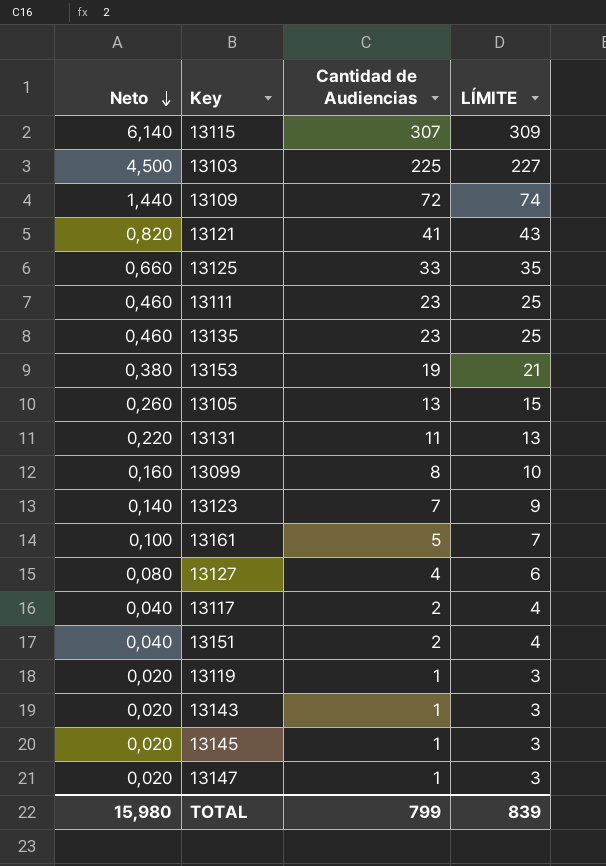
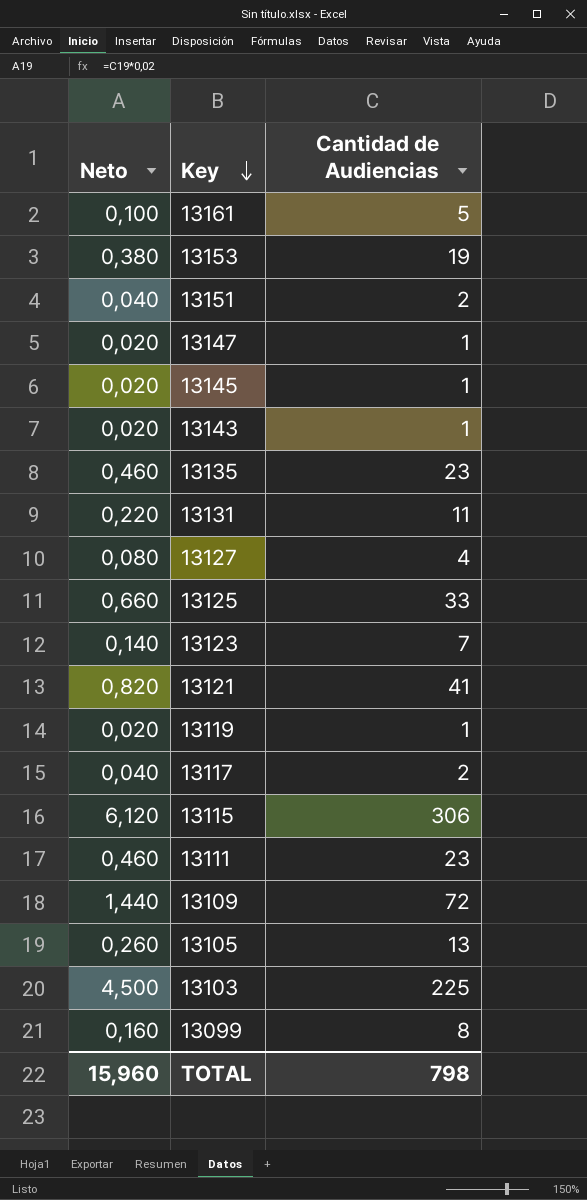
row order: Neto descending -> Key descending
column LÍMITE | formula: [Cantidad de Audiencias] + 2 -> none
13115 | Neto: 6,140 -> 6,120
13115 | Cantidad de Audiencias: 307 -> 306
TOTAL | Neto: 15,980 -> 15,960
TOTAL | Cantidad de Audiencias: 799 -> 798

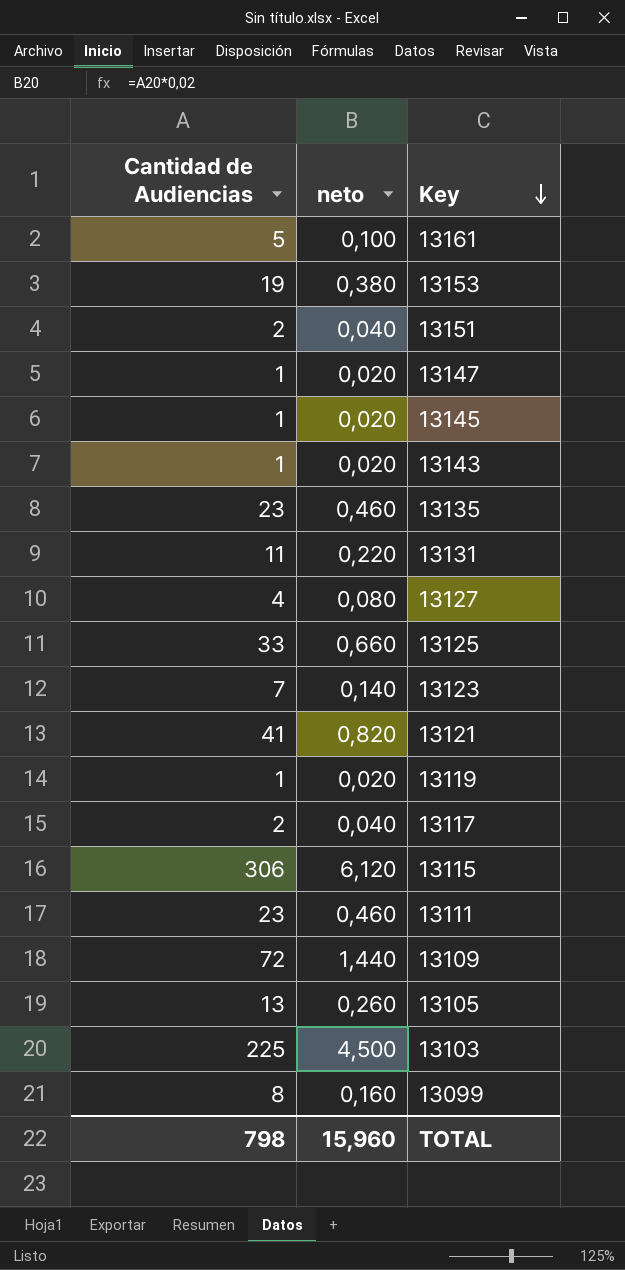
column Cantidad de Audiencias | position: 3 -> 1
column name: Neto -> neto

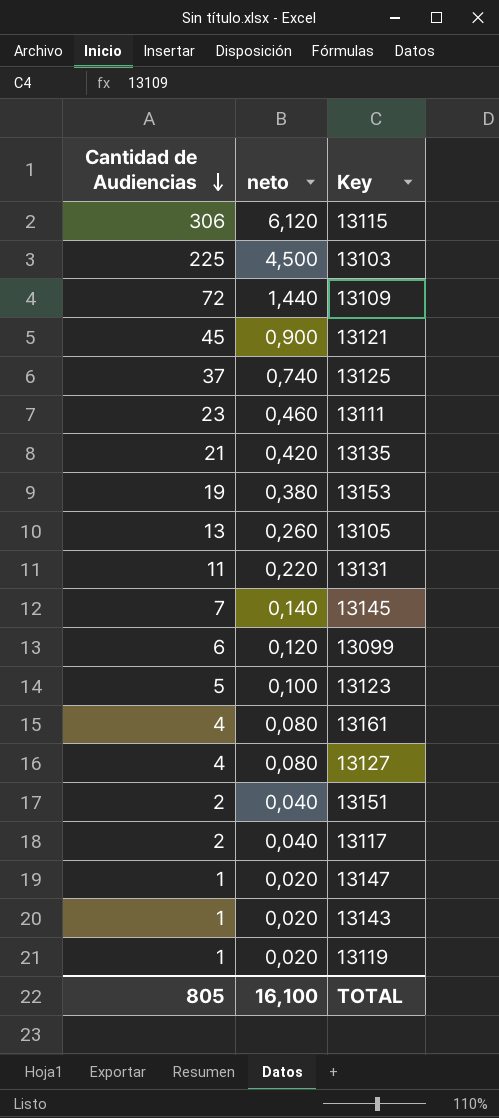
row order: Key descending -> Cantidad de Audiencias descending
13121 | Cantidad de Audiencias: 41 -> 45
13121 | neto: 0,820 -> 0,900
13125 | Cantidad de Audiencias: 33 -> 37
13125 | neto: 0,660 -> 0,740
13135 | Cantidad de Audiencias: 23 -> 21
13135 | neto: 0,460 -> 0,420
13145 | Cantidad de Audiencias: 1 -> 7
13145 | neto: 0,020 -> 0,140
13099 | Cantidad de Audiencias: 8 -> 6
13099 | neto: 0,160 -> 0,120
13123 | Cantidad de Audiencias: 7 -> 5
13123 | neto: 0,140 -> 0,100
13161 | Cantidad de Audiencias: 5 -> 4
13161 | neto: 0,100 -> 0,080
TOTAL | Cantidad de Audiencias: 798 -> 805
TOTAL | neto: 15,960 -> 16,100

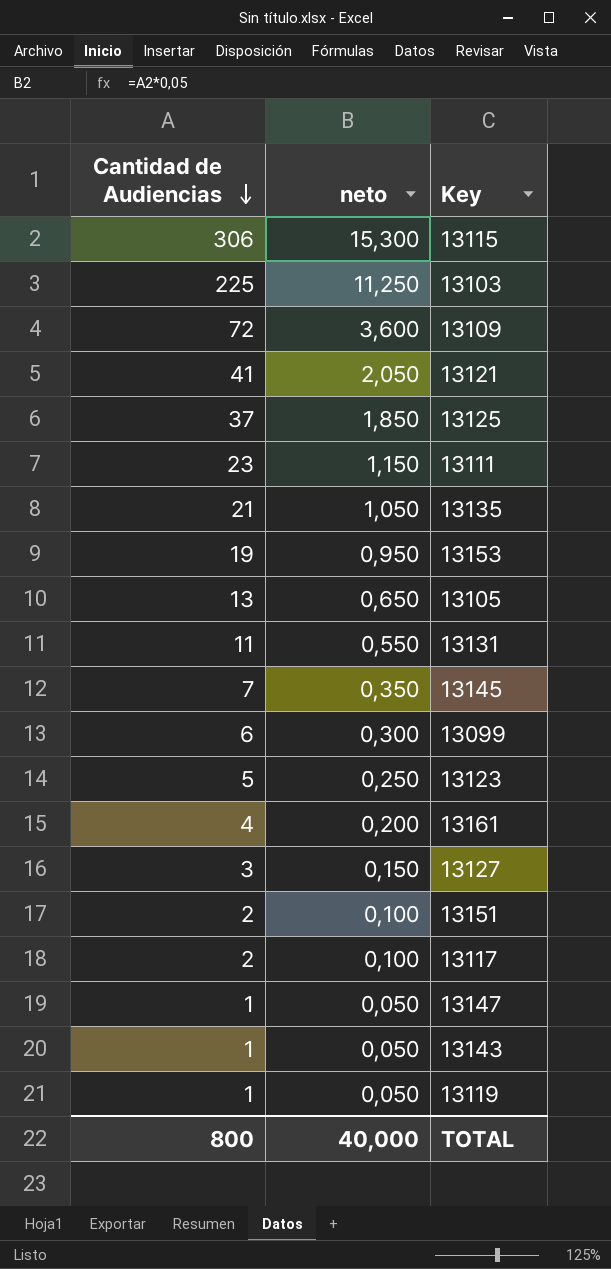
column neto | formula: [Cantidad de Audiencias] * 0,02 -> [Cantidad de Audiencias] * 0,05
13121 | Cantidad de Audiencias: 45 -> 41
13127 | Cantidad de Audiencias: 4 -> 3
TOTAL | Cantidad de Audiencias: 805 -> 800
TOTAL | neto: 16,100 -> 40,000

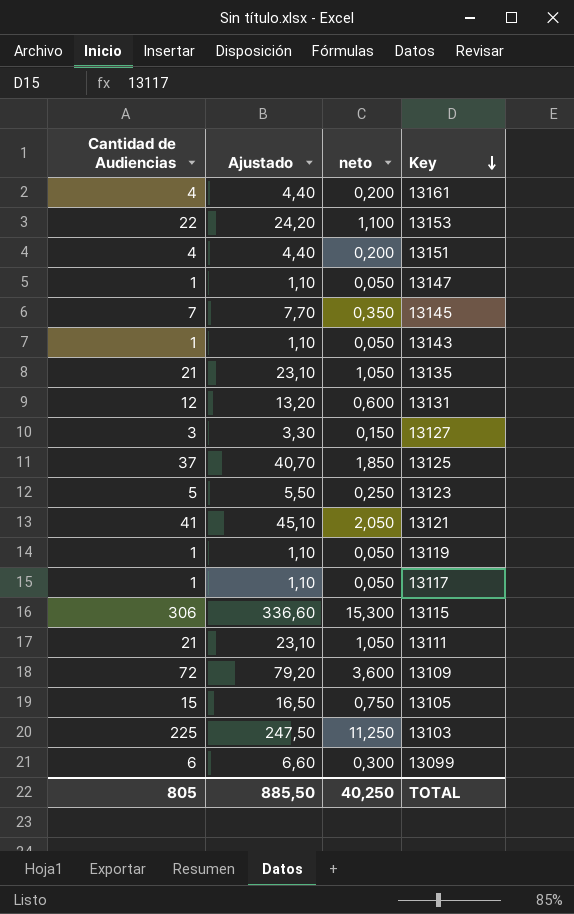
row order: Cantidad de Audiencias descending -> Key descending
column Ajustado | formula: none -> [Cantidad de Audiencias] * 1,1
13153 | Cantidad de Audiencias: 19 -> 22
13153 | neto: 0,950 -> 1,100
13151 | Cantidad de Audiencias: 2 -> 4
13151 | neto: 0,100 -> 0,200
13131 | Cantidad de Audiencias: 11 -> 12
13131 | neto: 0,550 -> 0,600
13117 | Cantidad de Audiencias: 2 -> 1
13117 | neto: 0,100 -> 0,050
13111 | Cantidad de Audiencias: 23 -> 21
13111 | neto: 1,150 -> 1,050
13105 | Cantidad de Audiencias: 13 -> 15
13105 | neto: 0,650 -> 0,750
TOTAL | Cantidad de Audiencias: 800 -> 805
TOTAL | neto: 40,000 -> 40,250

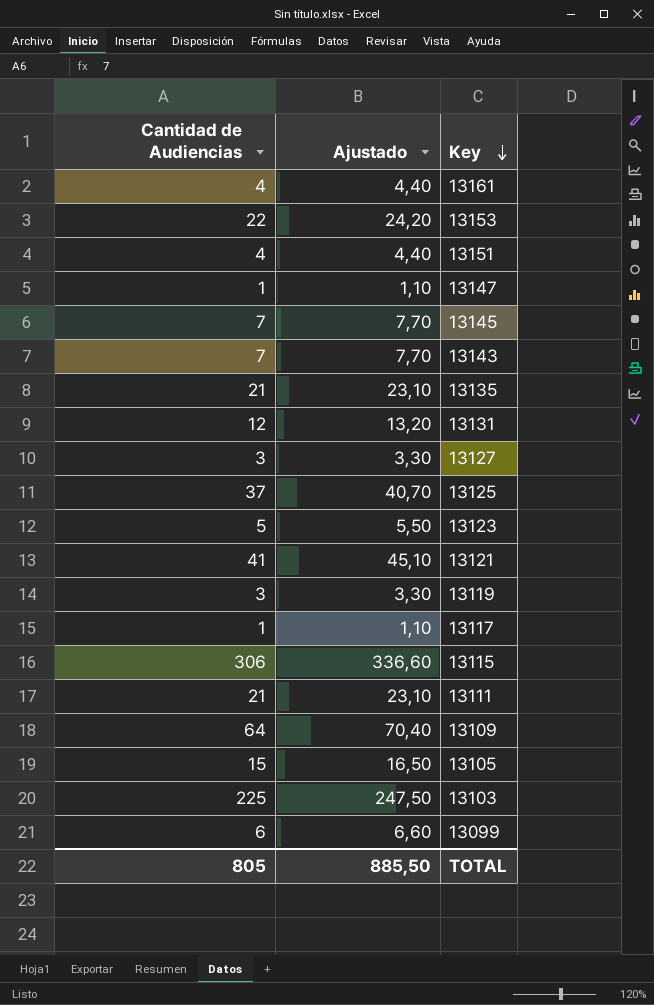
column neto | formula: [Cantidad de Audiencias] * 0,05 -> none
13143 | Cantidad de Audiencias: 1 -> 7
13143 | Ajustado: 1,10 -> 7,70
13119 | Cantidad de Audiencias: 1 -> 3
13119 | Ajustado: 1,10 -> 3,30
13109 | Cantidad de Audiencias: 72 -> 64
13109 | Ajustado: 79,20 -> 70,40

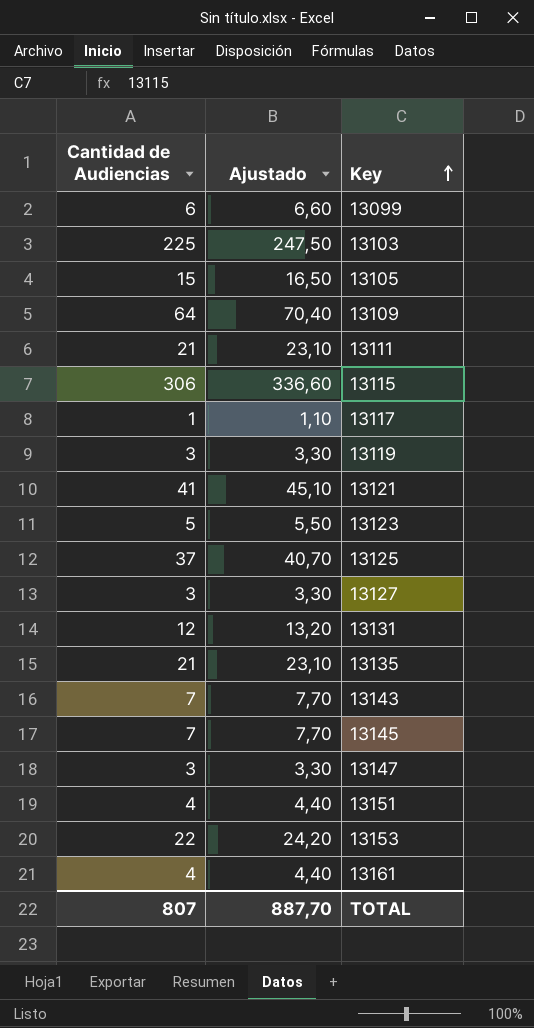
row order: Key descending -> Key ascending
13147 | Cantidad de Audiencias: 1 -> 3
13147 | Ajustado: 1,10 -> 3,30
TOTAL | Cantidad de Audiencias: 805 -> 807
TOTAL | Ajustado: 885,50 -> 887,70

